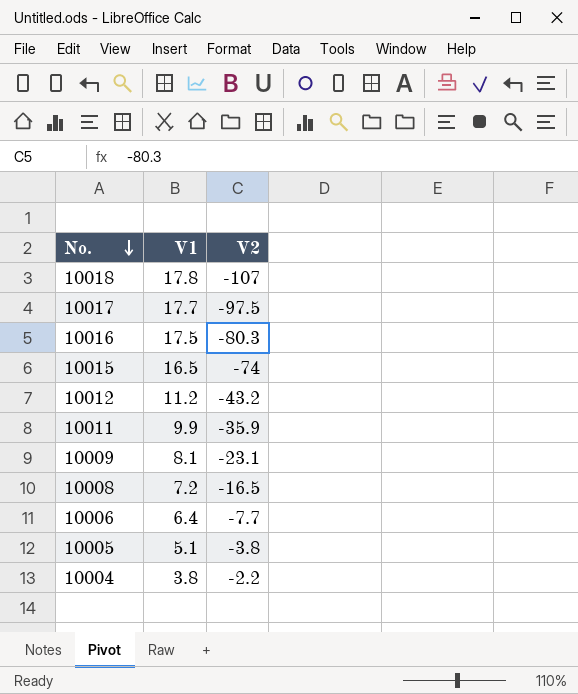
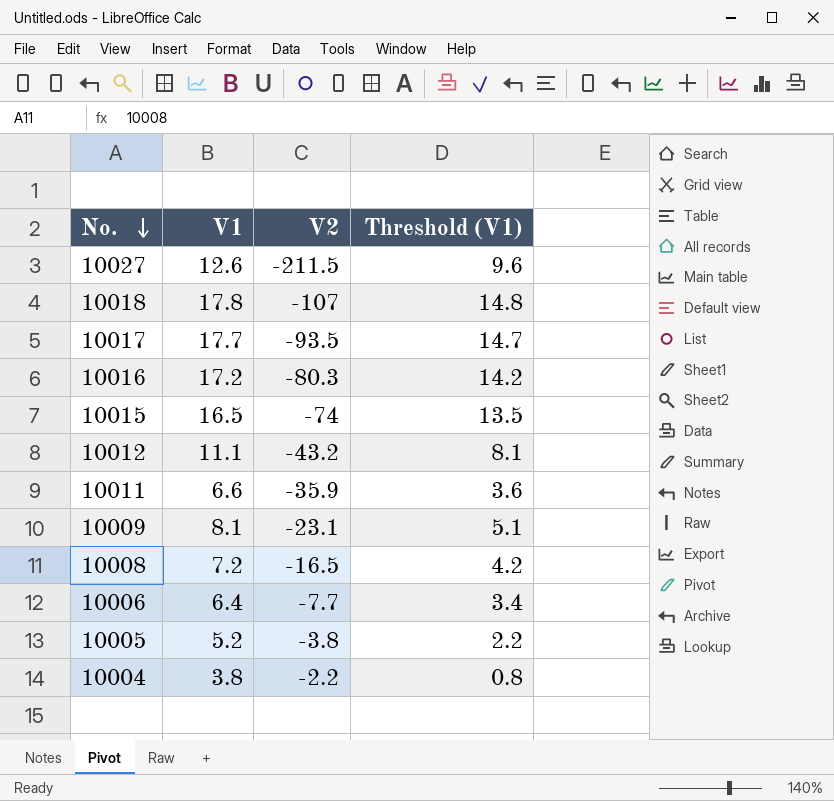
column Threshold (V1) | formula: none -> [V1] - 3
row 10027: none -> 12.6 | -211.5 | 9.6
10017 | V2: -97.5 -> -93.5
10016 | V1: 17.5 -> 17.2
10012 | V1: 11.2 -> 11.1
10011 | V1: 9.9 -> 6.6
10005 | V1: 5.1 -> 5.2

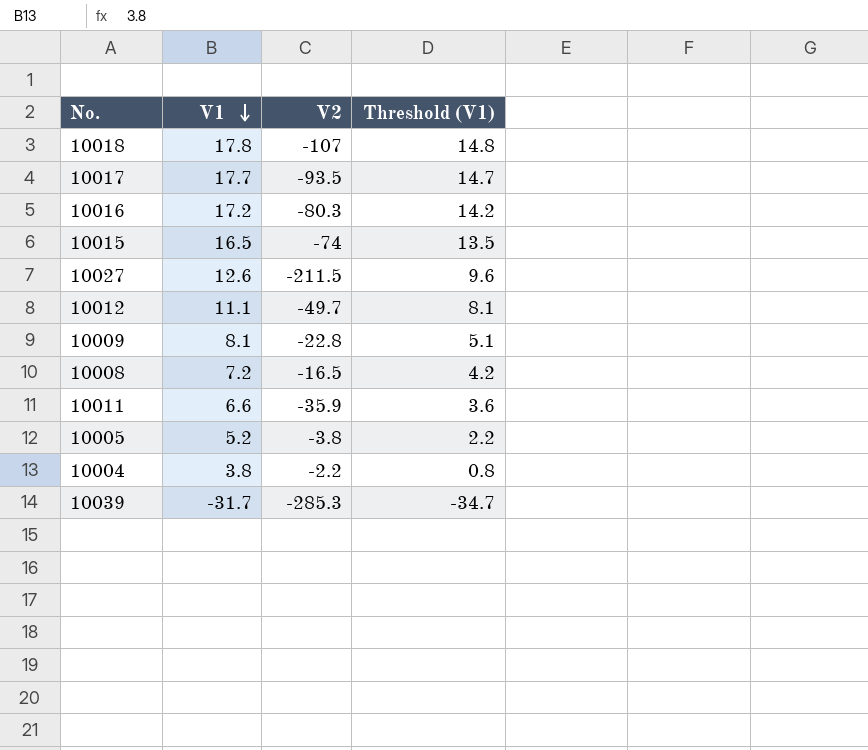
row order: No. descending -> V1 descending
row 10006: 6.4 | -7.7 | 3.4 -> none
10012 | V2: -43.2 -> -49.7
10009 | V2: -23.1 -> -22.8
row 10039: none -> -31.7 | -285.3 | -34.7

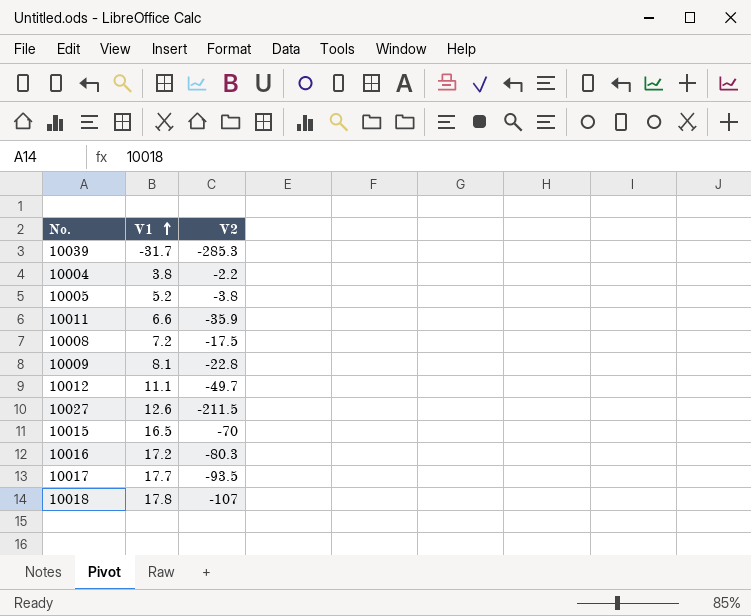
row order: V1 descending -> V1 ascending
column Threshold (V1) | formula: [V1] - 3 -> none
10008 | V2: -16.5 -> -17.5
10015 | V2: -74 -> -70

